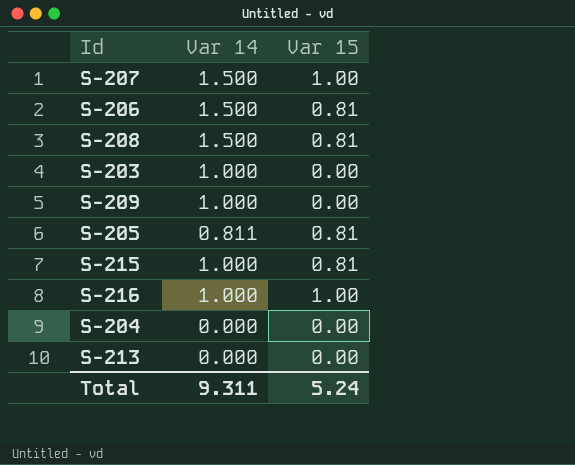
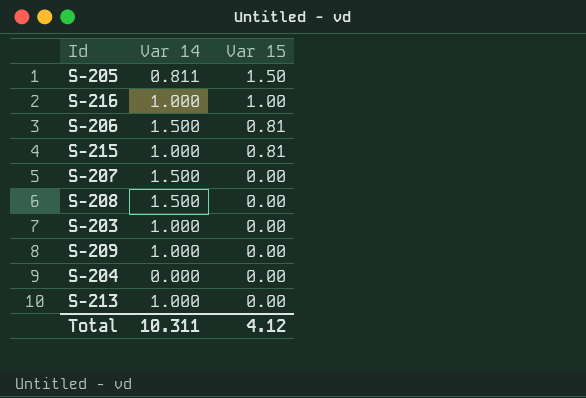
row order: none -> Var 15 descending
S-205 | Var 15: 0.81 -> 1.50
S-207 | Var 15: 1.00 -> 0.00
S-208 | Var 15: 0.81 -> 0.00
S-213 | Var 14: 0.000 -> 1.000
Total | Var 14: 9.311 -> 10.311
Total | Var 15: 5.24 -> 4.12

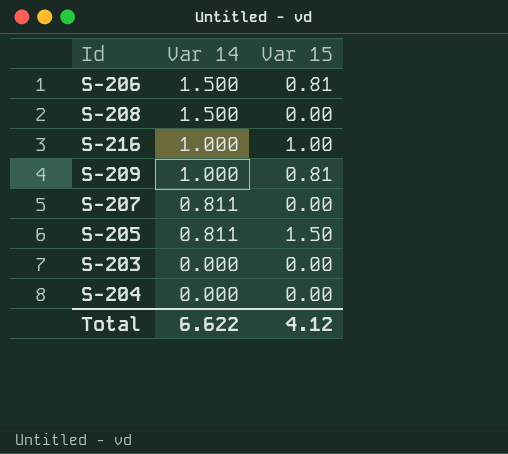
row order: Var 15 descending -> Var 14 descending
row S-215: 1.000 | 0.81 -> none
row S-213: 1.000 | 0.00 -> none
S-209 | Var 15: 0.00 -> 0.81
S-207 | Var 14: 1.500 -> 0.811
S-203 | Var 14: 1.000 -> 0.000
Total | Var 14: 10.311 -> 6.622

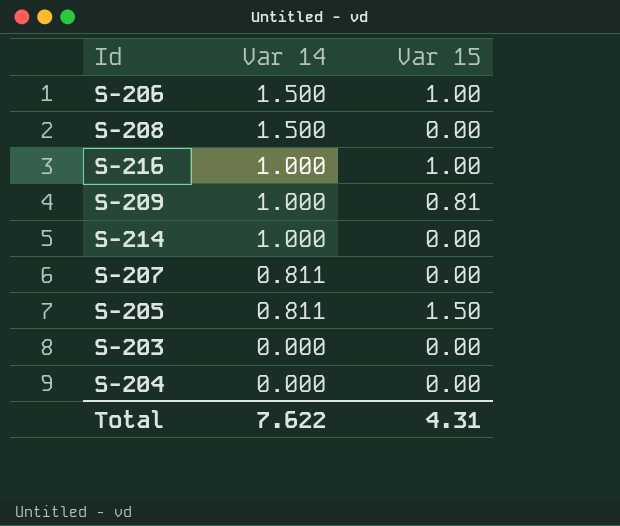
S-206 | Var 15: 0.81 -> 1.00
row S-214: none -> 1.000 | 0.00
Total | Var 14: 6.622 -> 7.622
Total | Var 15: 4.12 -> 4.31

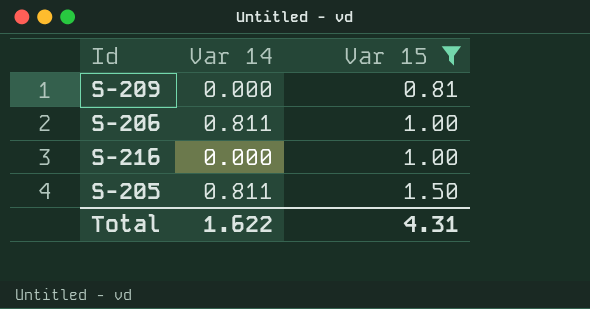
filter: none -> Var 15 != 0.00
row order: Var 14 descending -> Var 15 ascending
S-209 | Var 14: 1.000 -> 0.000
S-206 | Var 14: 1.500 -> 0.811
S-216 | Var 14: 1.000 -> 0.000
Total | Var 14: 7.622 -> 1.622

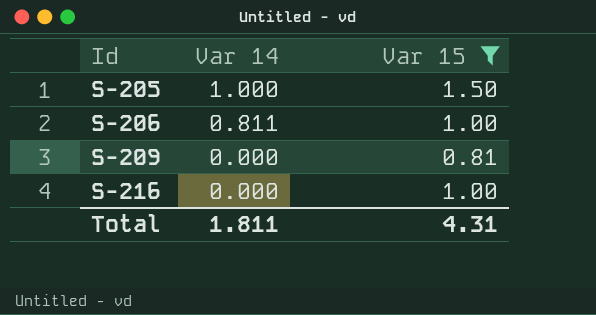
row order: Var 15 ascending -> Id ascending
S-205 | Var 14: 0.811 -> 1.000
Total | Var 14: 1.622 -> 1.811

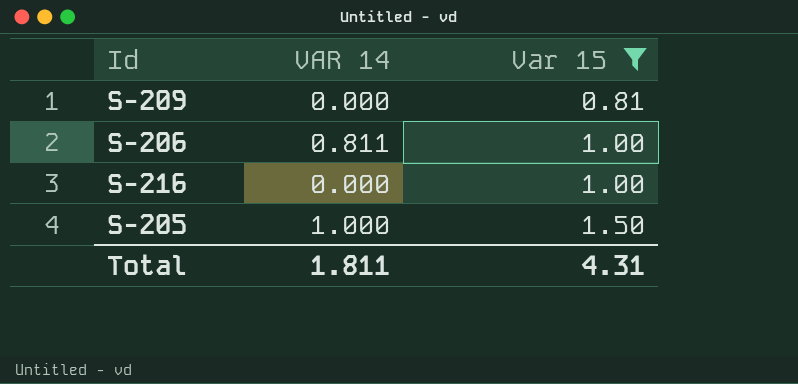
row order: Id ascending -> Var 15 ascending
column name: Var 14 -> VAR 14

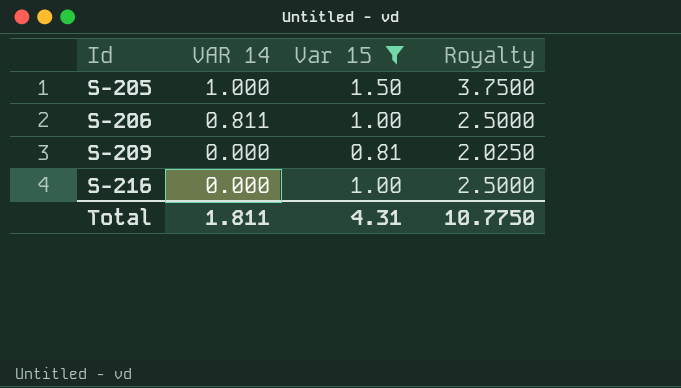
row order: Var 15 ascending -> Id ascending
column Royalty | formula: none -> [Var 15] * 2.5

